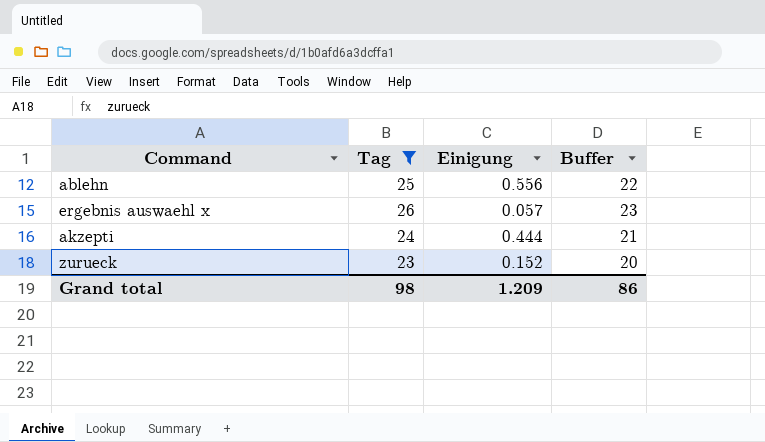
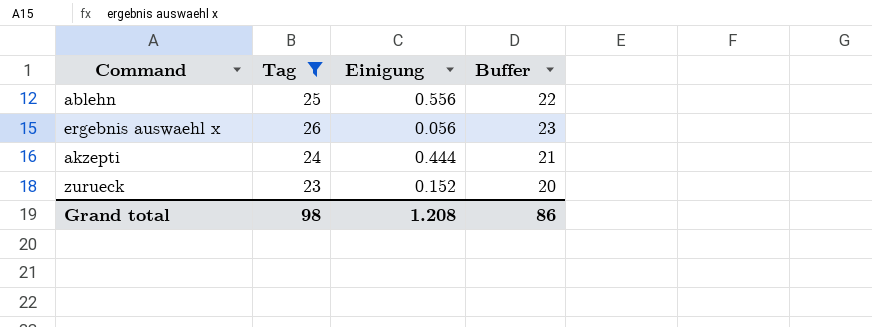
ergebnis auswaehl x | Einigung: 0.057 -> 0.056
Grand total | Einigung: 1.209 -> 1.208

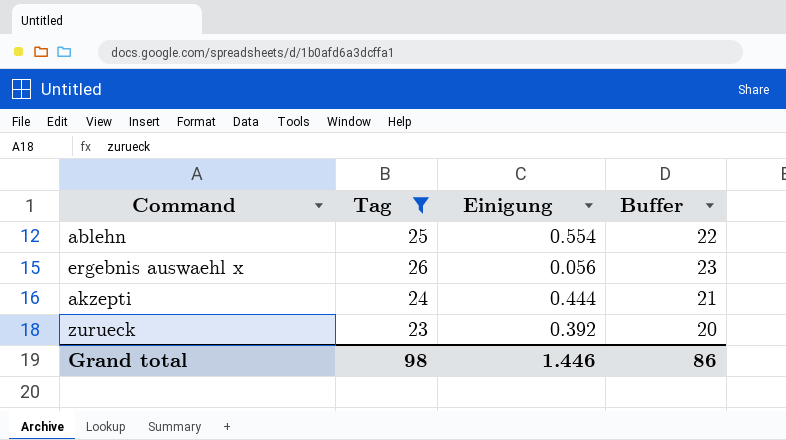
ablehn | Einigung: 0.556 -> 0.554
zurueck | Einigung: 0.152 -> 0.392
Grand total | Einigung: 1.208 -> 1.446

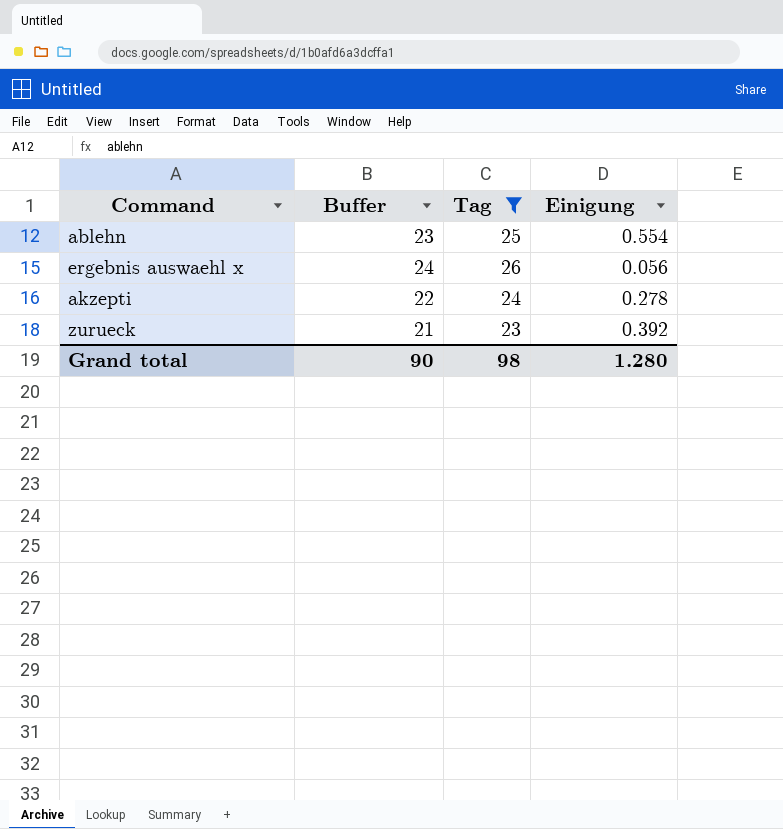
column Buffer | formula: [Tag] - 3 -> [Tag] - 2
column Buffer | position: 4 -> 2
akzepti | Einigung: 0.444 -> 0.278
Grand total | Buffer: 86 -> 90
Grand total | Einigung: 1.446 -> 1.280

